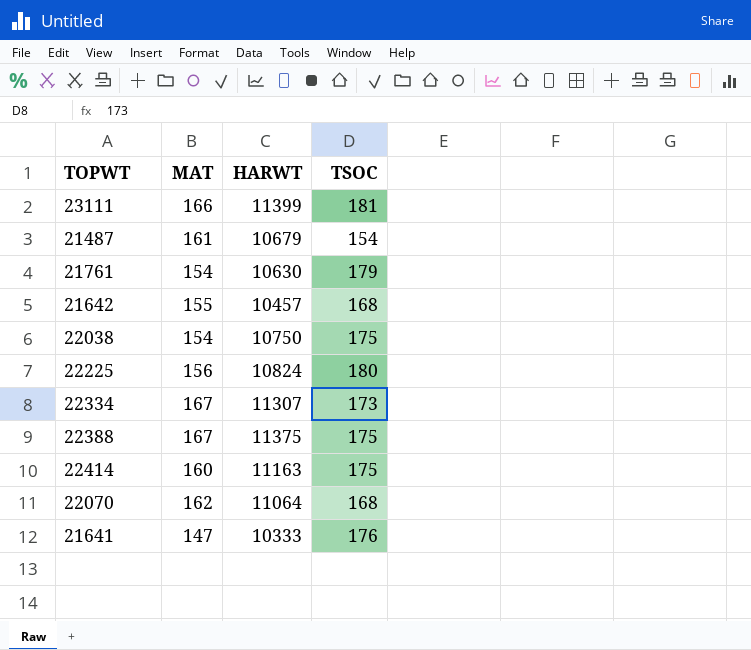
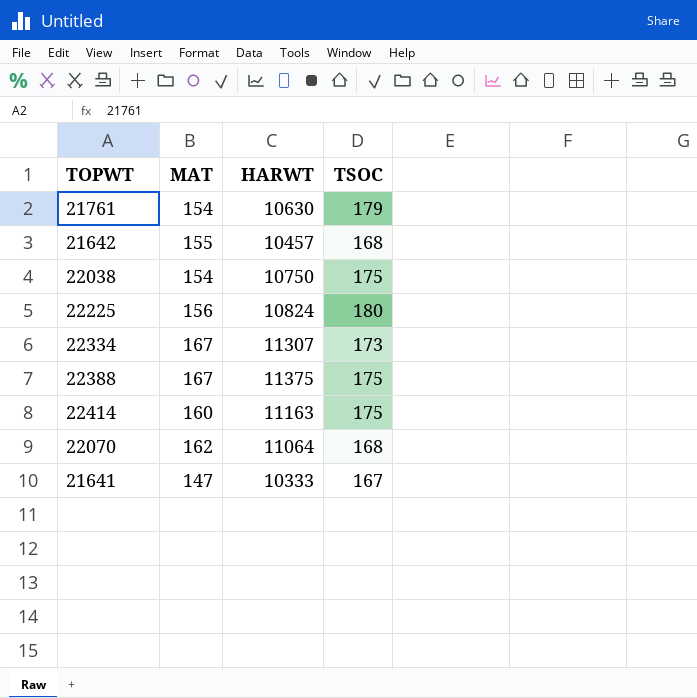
row 23111: 166 | 11399 | 181 -> none
row 21487: 161 | 10679 | 154 -> none
21641 | TSOC: 176 -> 167

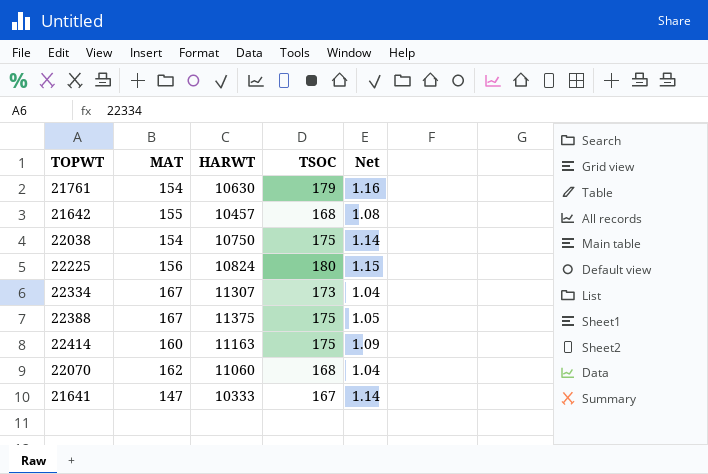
column Net | formula: none -> [TSOC] / [MAT]
22070 | HARWT: 11064 -> 11060

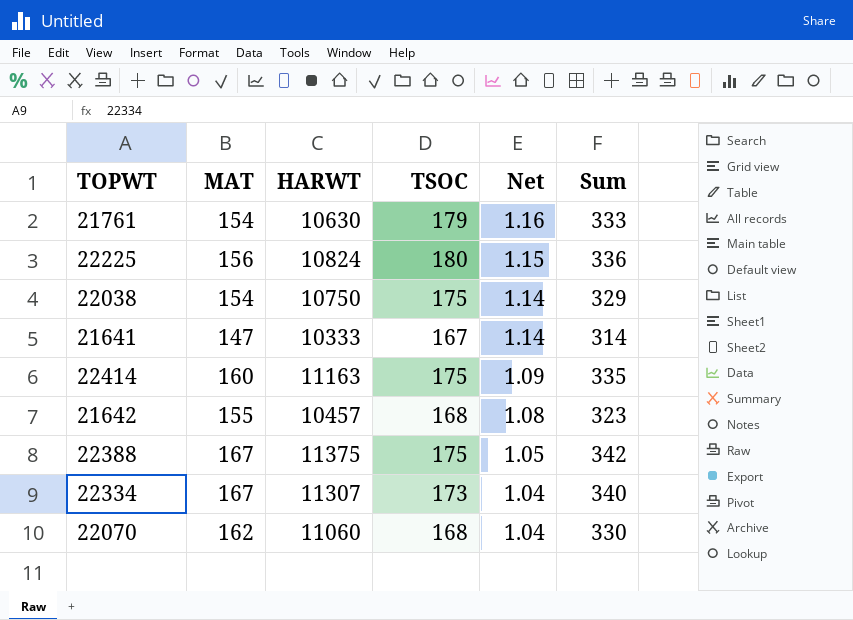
row order: none -> Net descending
column Sum | formula: none -> [MAT] + [TSOC]

